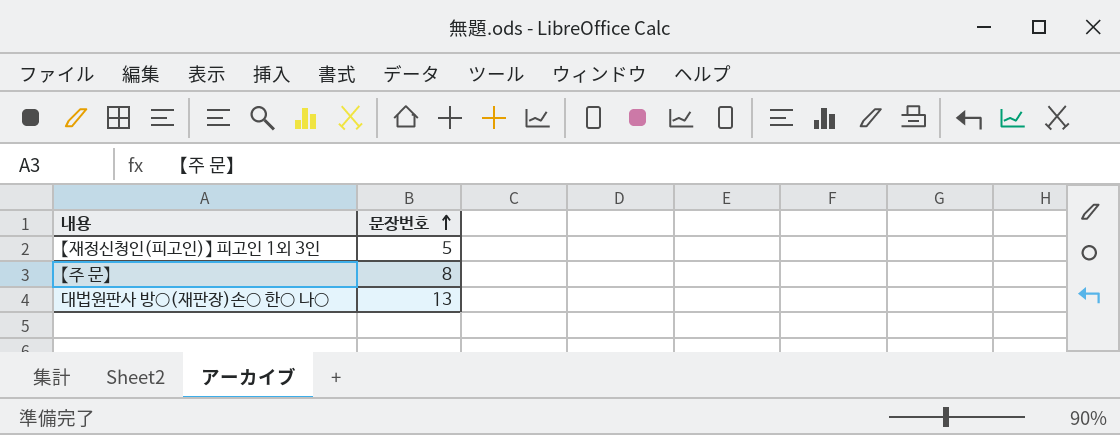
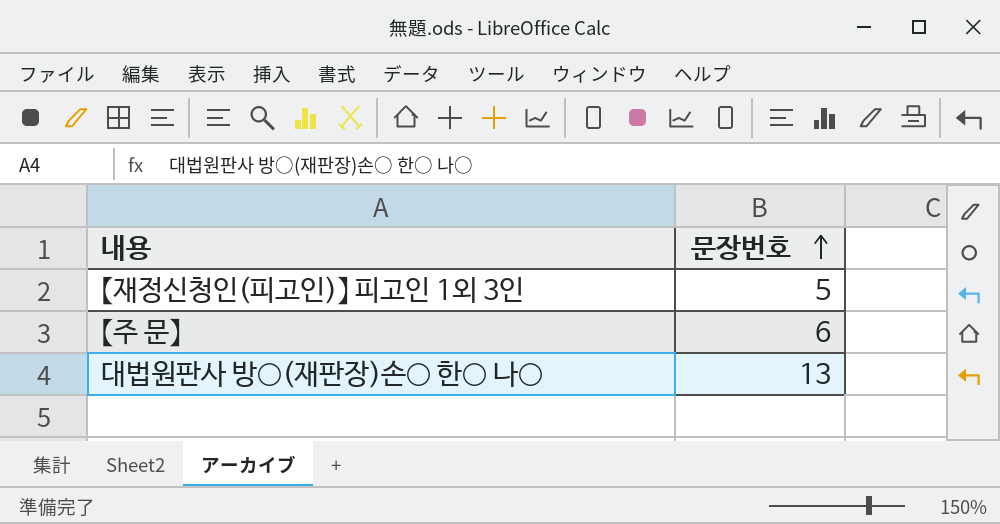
【주 문】 | 문장번호: 8 -> 6

